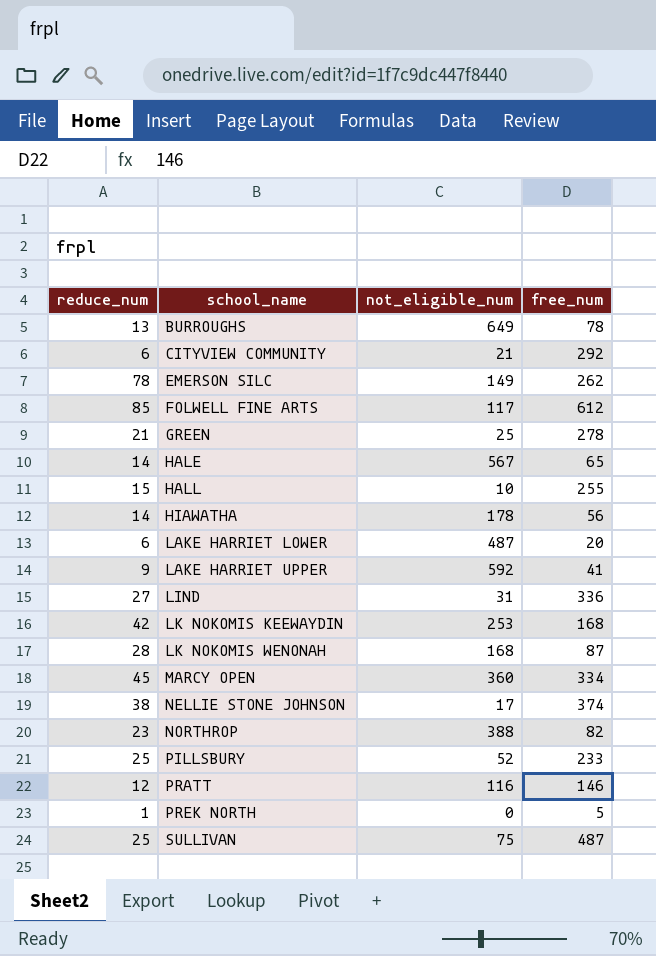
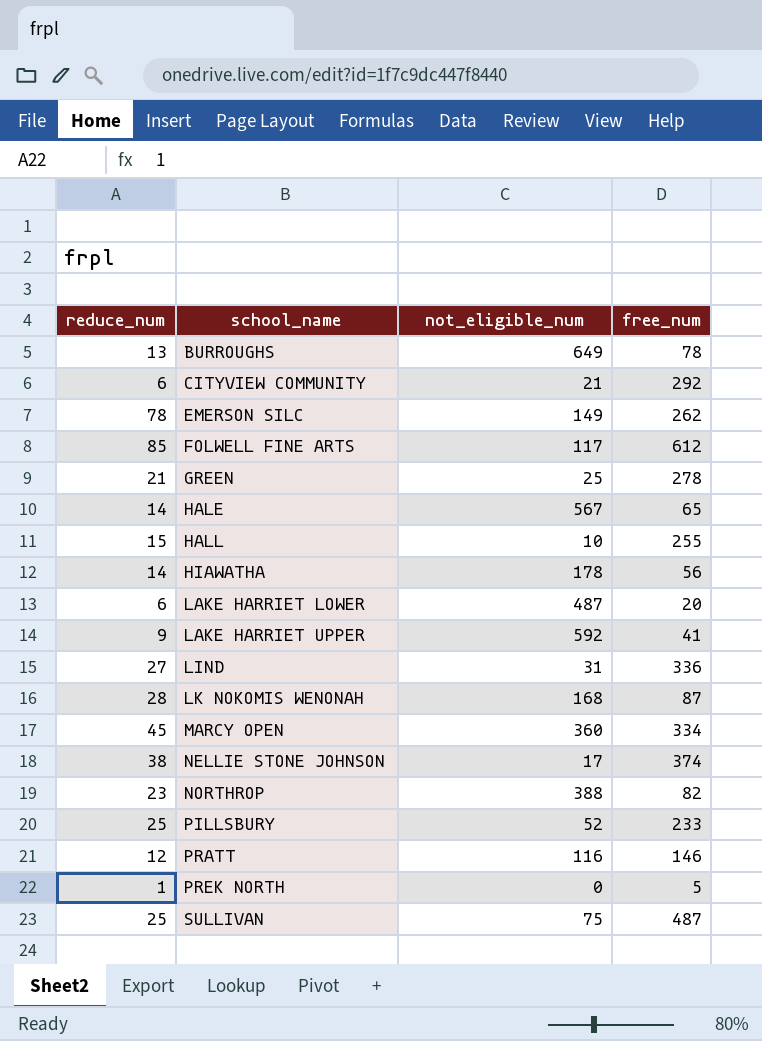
row LK NOKOMIS KEEWAYDIN: 42 | 253 | 168 -> none

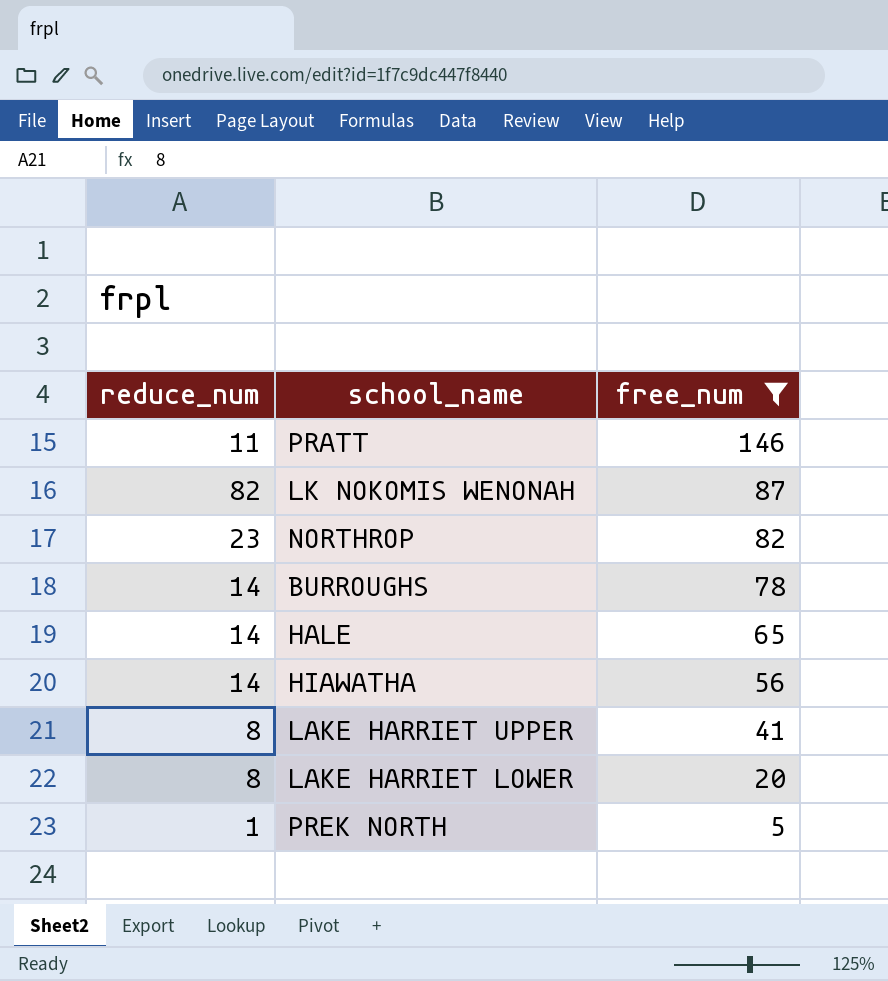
filter: none -> free_num <= 146
row order: school_name ascending -> free_num descending
column not_eligible_num | position: 3 -> none
PRATT | reduce_num: 12 -> 11
LK NOKOMIS WENONAH | reduce_num: 28 -> 82
BURROUGHS | reduce_num: 13 -> 14
LAKE HARRIET UPPER | reduce_num: 9 -> 8
LAKE HARRIET LOWER | reduce_num: 6 -> 8

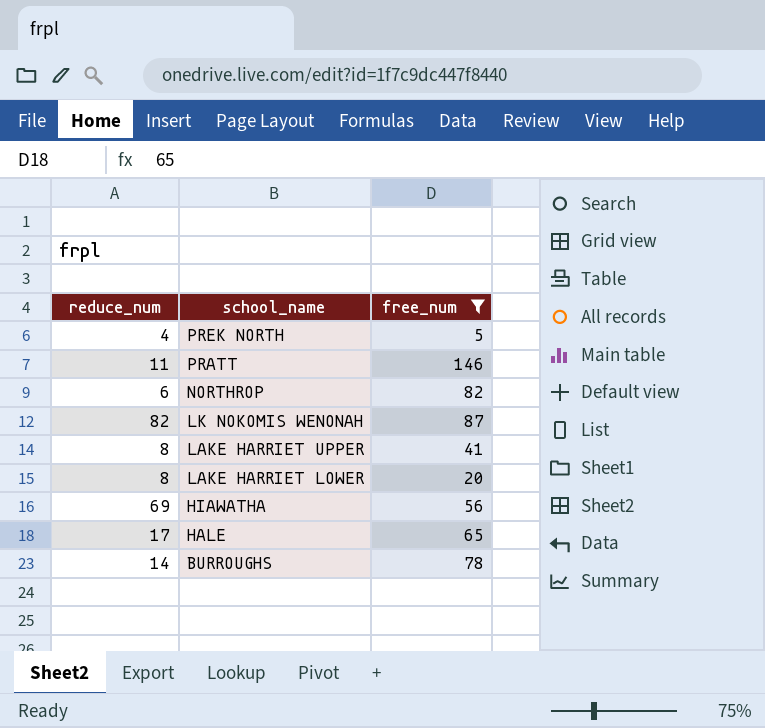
row order: free_num descending -> school_name descending
PREK NORTH | reduce_num: 1 -> 4
NORTHROP | reduce_num: 23 -> 6
HIAWATHA | reduce_num: 14 -> 69
HALE | reduce_num: 14 -> 17

